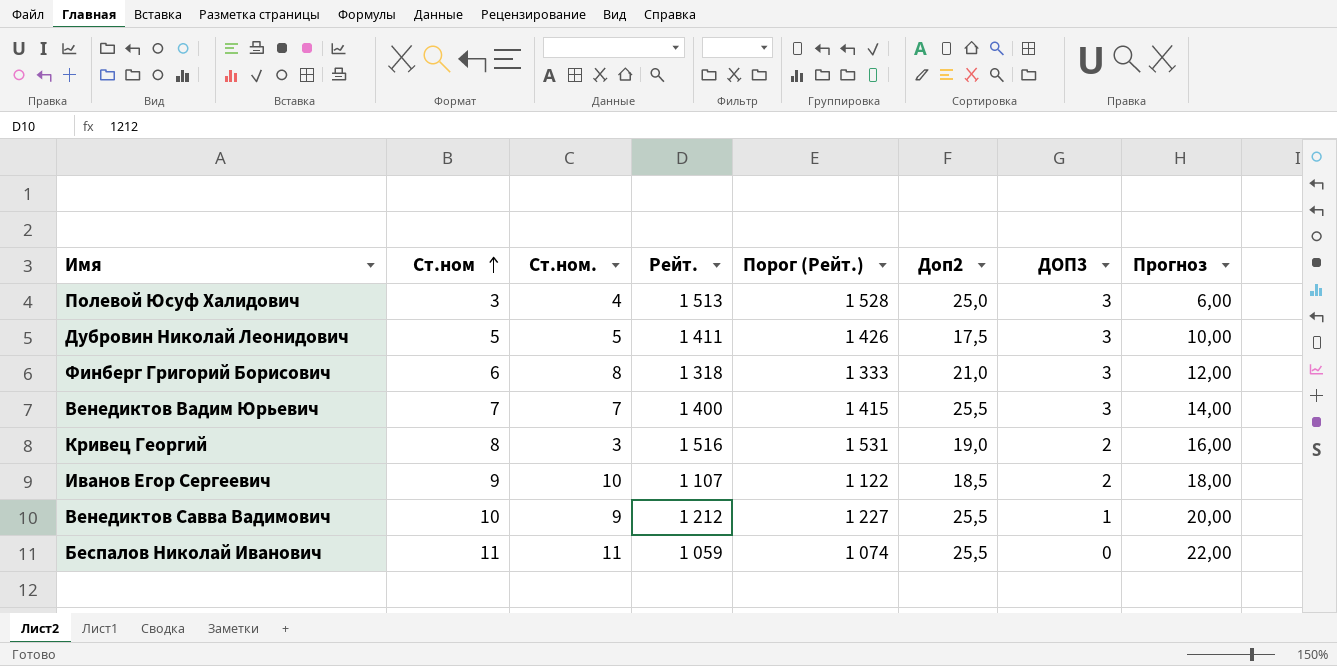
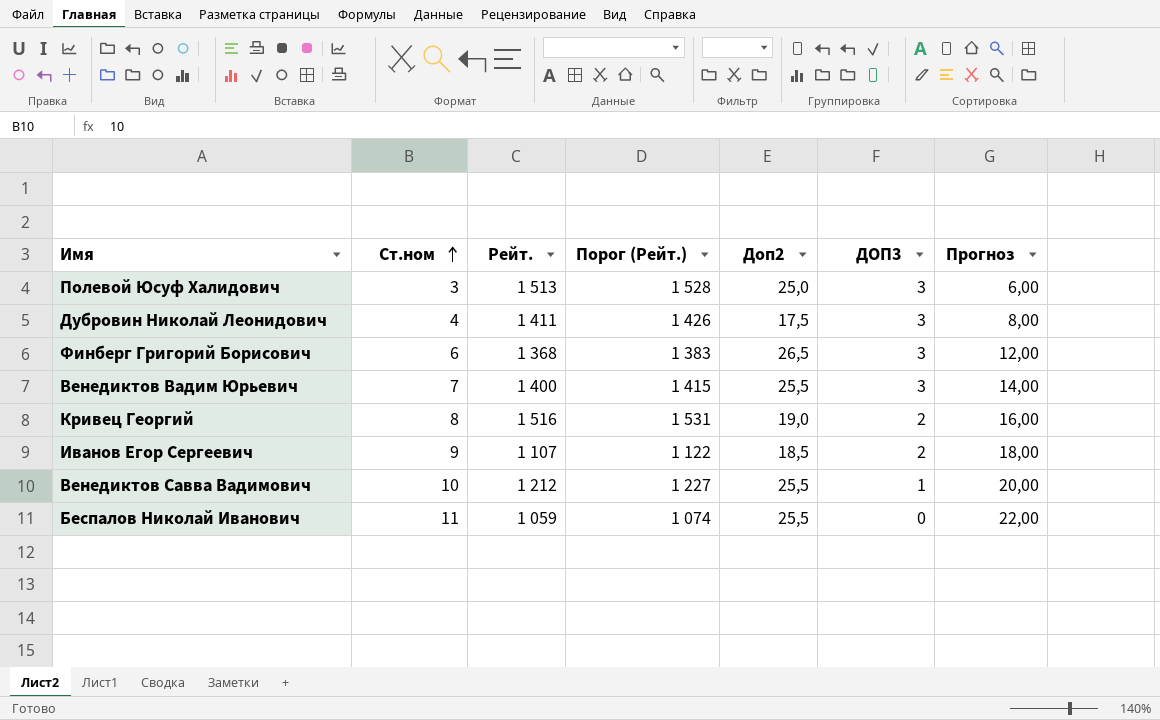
column Ст.ном. | position: 3 -> none
Дубровин Николай Леонидович | Ст.ном: 5 -> 4
Дубровин Николай Леонидович | Прогноз: 10,00 -> 8,00
Финберг Григорий Борисович | Рейт.: 1 318 -> 1 368
Финберг Григорий Борисович | Порог (Рейт.): 1 333 -> 1 383
Финберг Григорий Борисович | Доп2: 21,0 -> 26,5

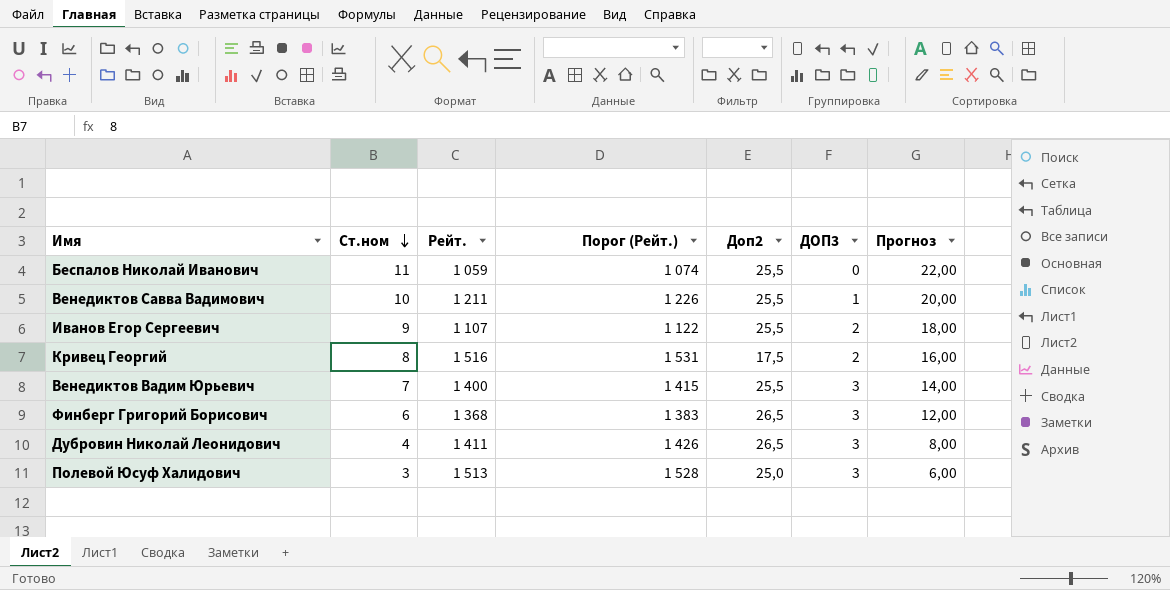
row order: Ст.ном ascending -> Ст.ном descending
Венедиктов Савва Вадимович | Рейт.: 1 212 -> 1 211
Венедиктов Савва Вадимович | Порог (Рейт.): 1 227 -> 1 226
Иванов Егор Сергеевич | Доп2: 18,5 -> 25,5
Кривец Георгий | Доп2: 19,0 -> 17,5
Дубровин Николай Леонидович | Доп2: 17,5 -> 26,5

